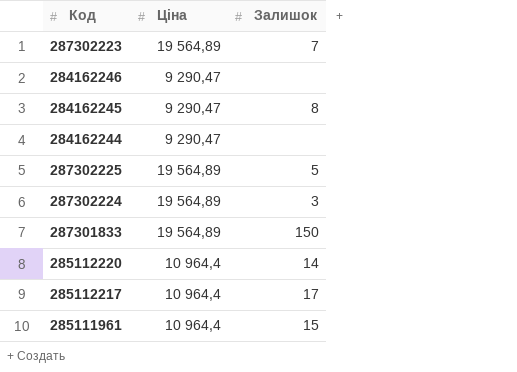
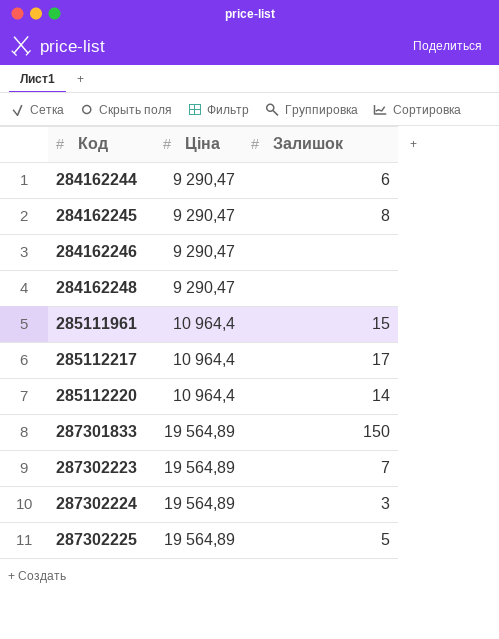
row order: none -> Код ascending
284162244 | Залишок: none -> 6
row 284162248: none -> 9 290,47 | none

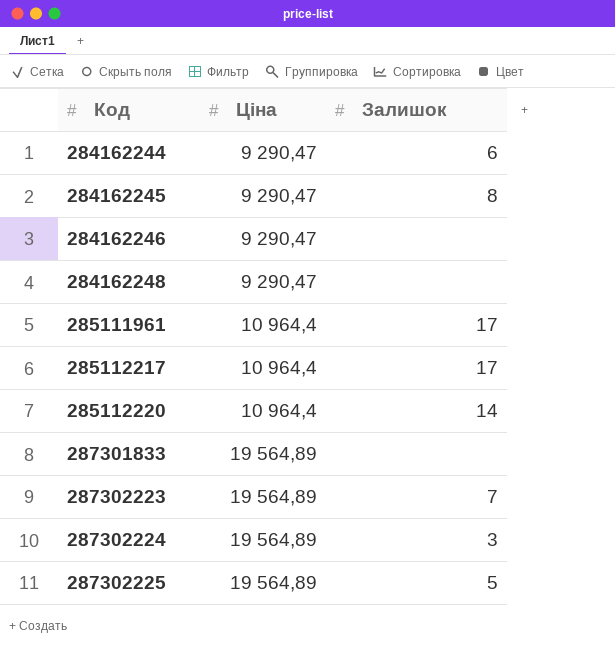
285111961 | Залишок: 15 -> 17
287301833 | Залишок: 150 -> none

